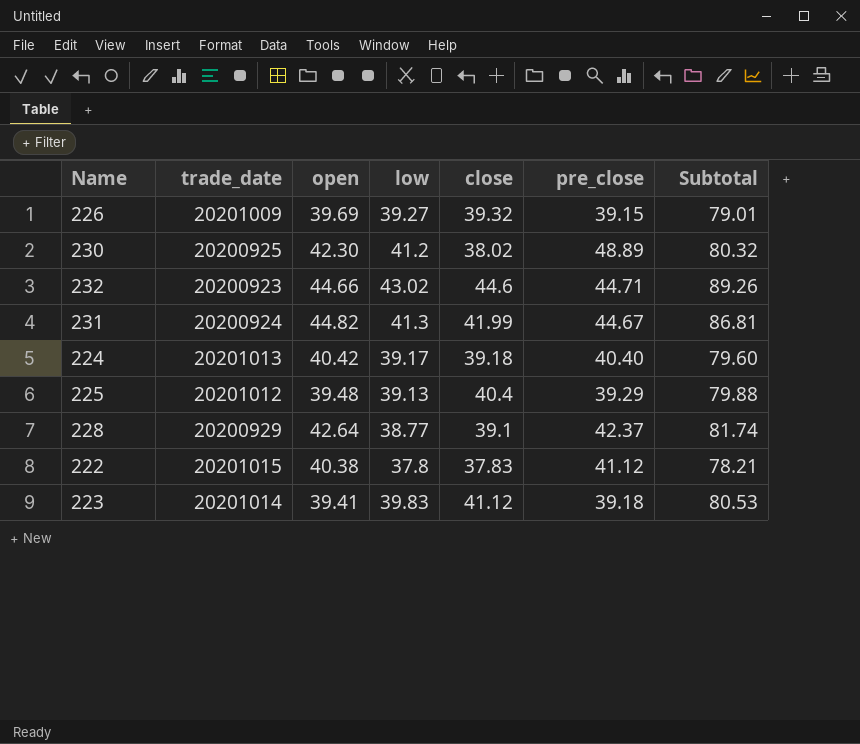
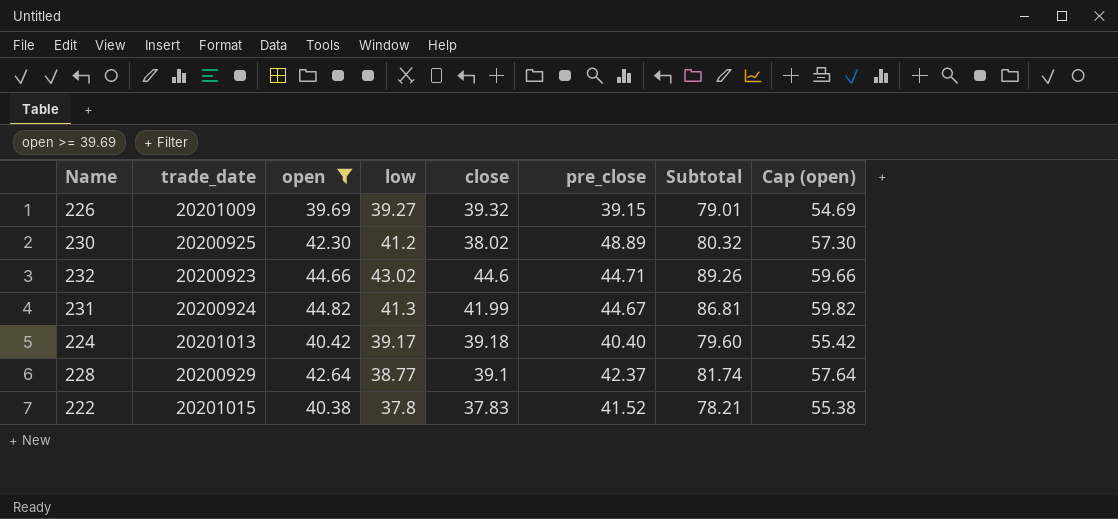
filter: none -> open >= 39.69
column Cap (open) | formula: none -> [open] + 15
222 | pre_close: 41.12 -> 41.52

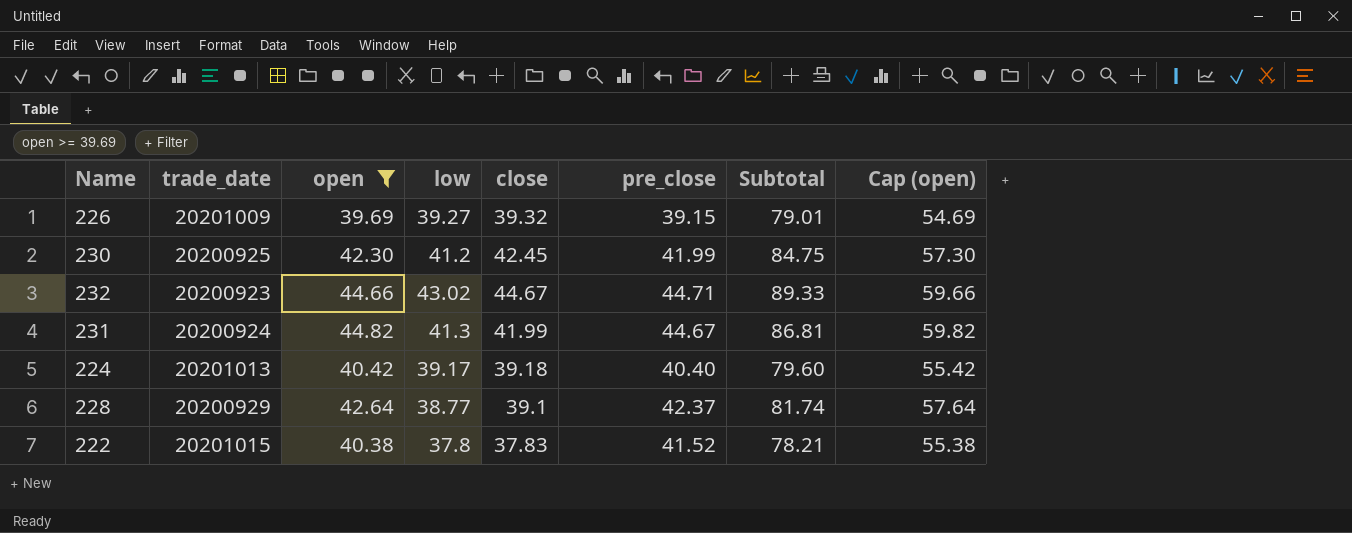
230 | close: 38.02 -> 42.45
230 | pre_close: 48.89 -> 41.99
230 | Subtotal: 80.32 -> 84.75
232 | close: 44.6 -> 44.67
232 | Subtotal: 89.26 -> 89.33

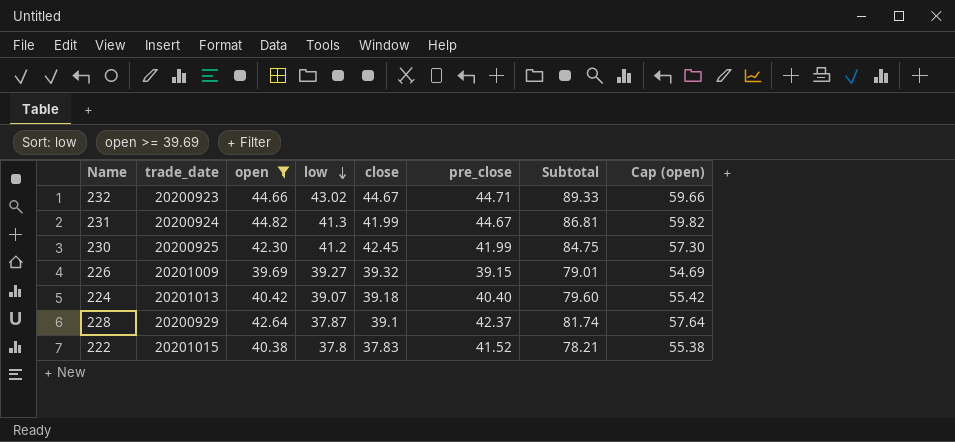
row order: none -> low descending
224 | low: 39.17 -> 39.07
228 | low: 38.77 -> 37.87

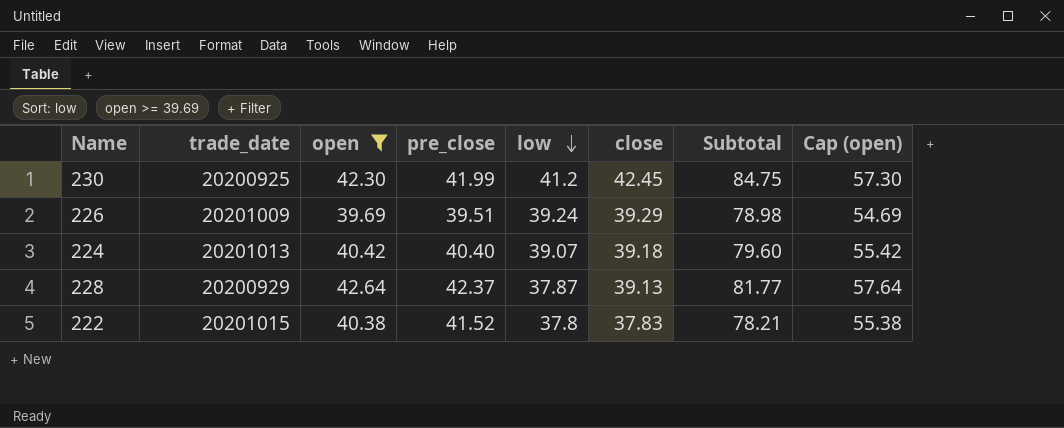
column pre_close | position: 6 -> 4
row 232: 20200923 | 44.66 | 43.02 | 44.67 | 44.71 | 89.33 | 59.66 -> none
row 231: 20200924 | 44.82 | 41.3 | 41.99 | 44.67 | 86.81 | 59.82 -> none
226 | pre_close: 39.15 -> 39.51
226 | low: 39.27 -> 39.24
226 | close: 39.32 -> 39.29
226 | Subtotal: 79.01 -> 78.98
228 | close: 39.1 -> 39.13
228 | Subtotal: 81.74 -> 81.77

